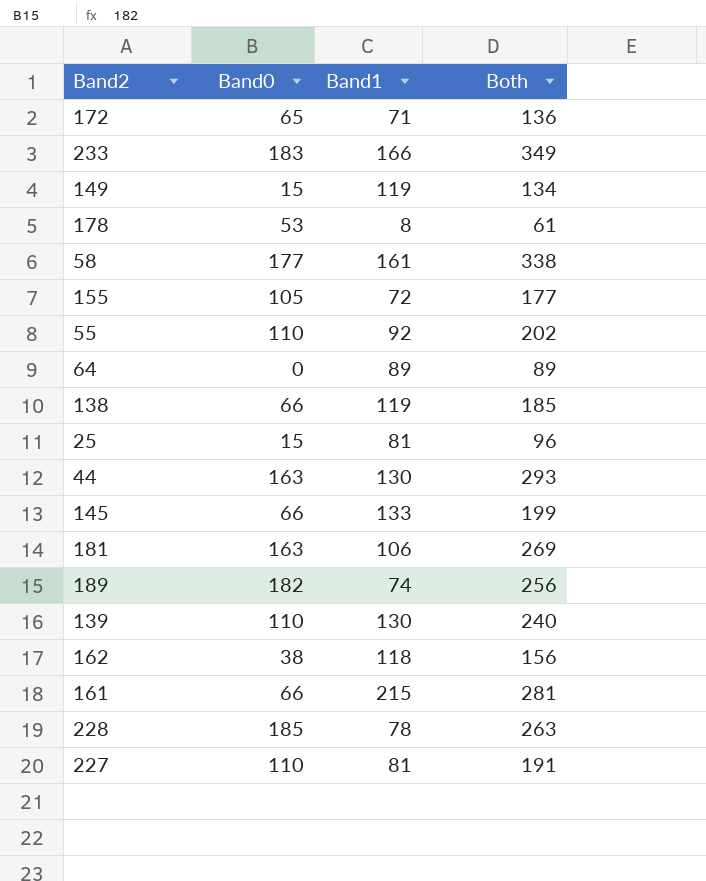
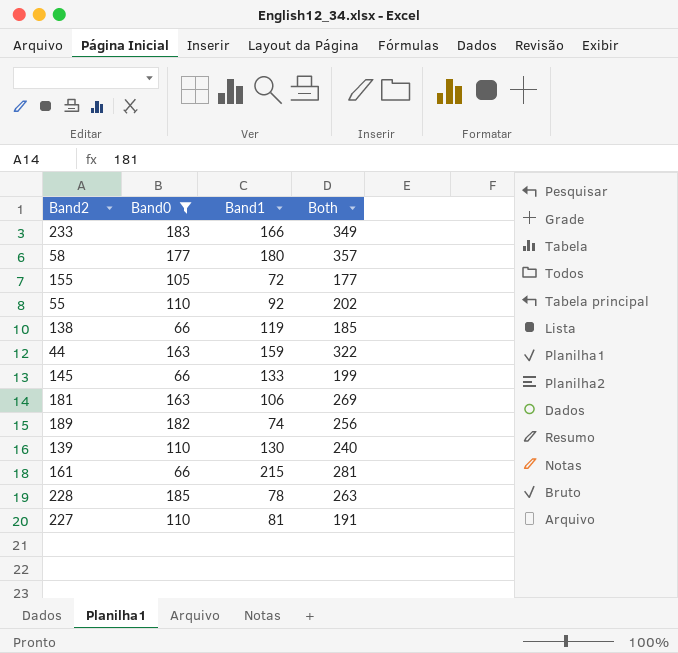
filter: none -> Band0 >= 66
58 | Band1: 161 -> 180
58 | Both: 338 -> 357
44 | Band1: 130 -> 159
44 | Both: 293 -> 322

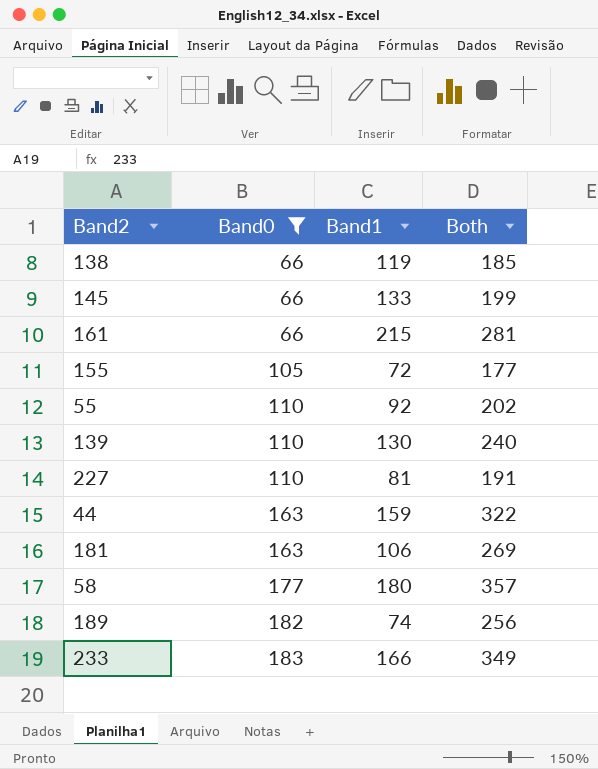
row order: none -> Band0 ascending
row 228: 185 | 78 | 263 -> none

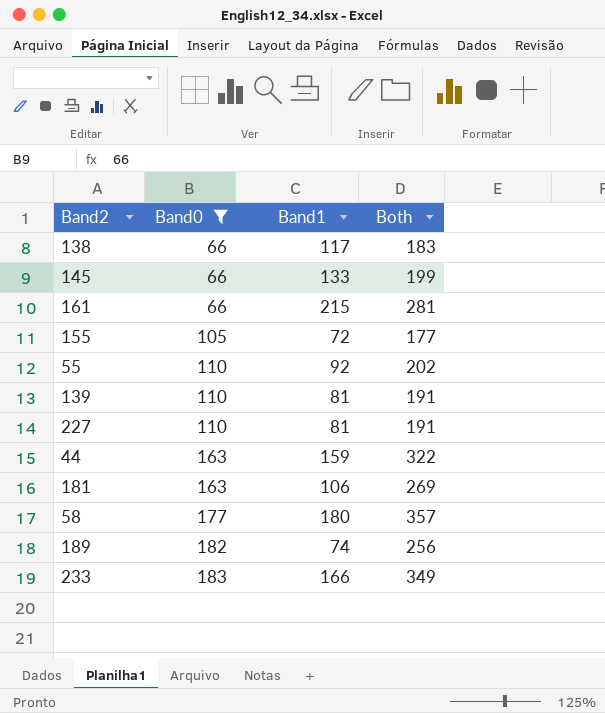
138 | Band1: 119 -> 117
138 | Both: 185 -> 183
139 | Band1: 130 -> 81
139 | Both: 240 -> 191

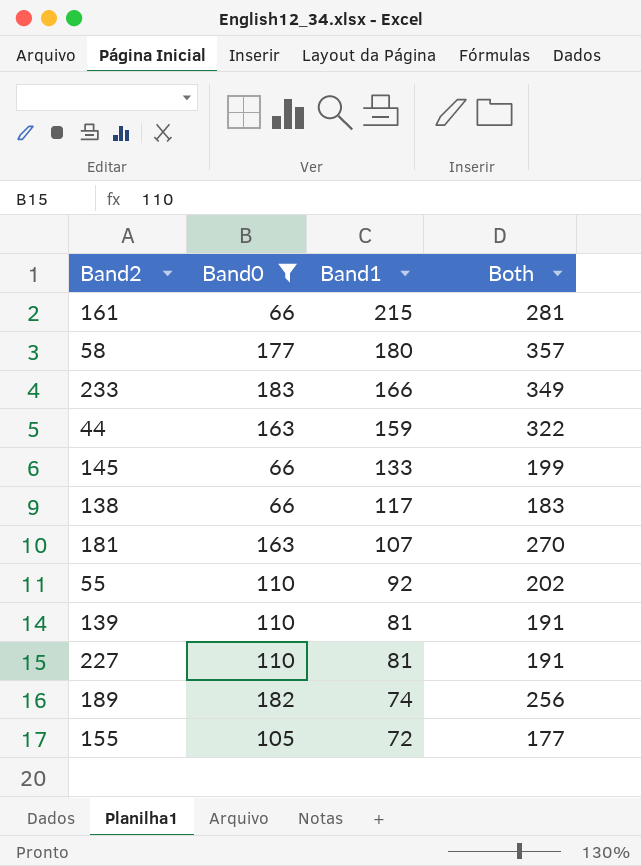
row order: Band0 ascending -> Band1 descending
181 | Band1: 106 -> 107
181 | Both: 269 -> 270

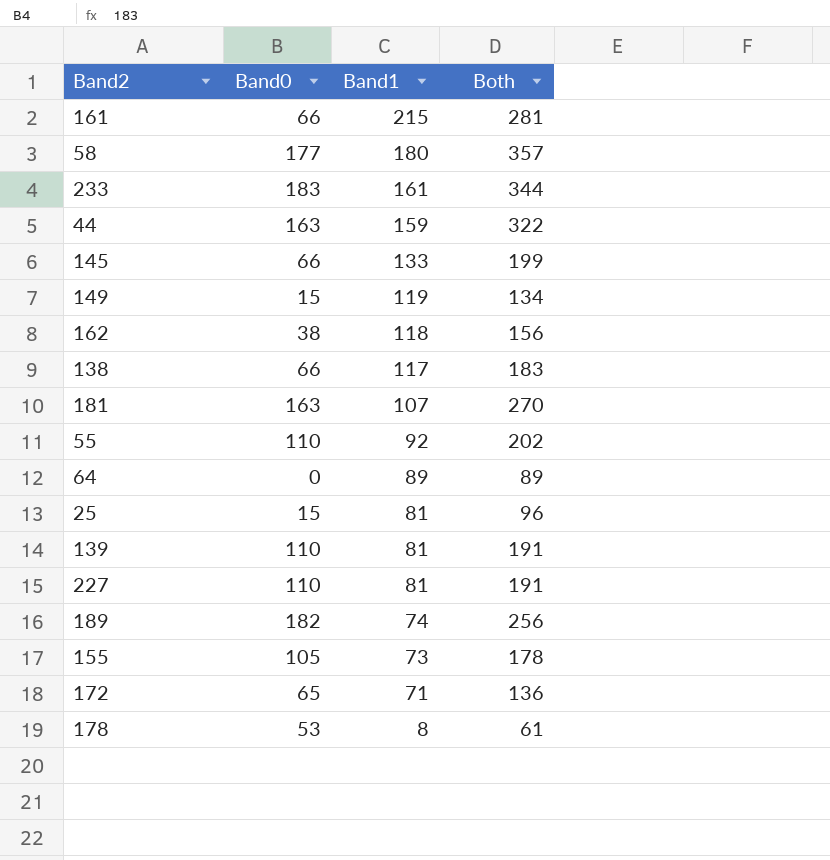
filter: Band0 >= 66 -> none
233 | Band1: 166 -> 161
233 | Both: 349 -> 344
155 | Band1: 72 -> 73
155 | Both: 177 -> 178

